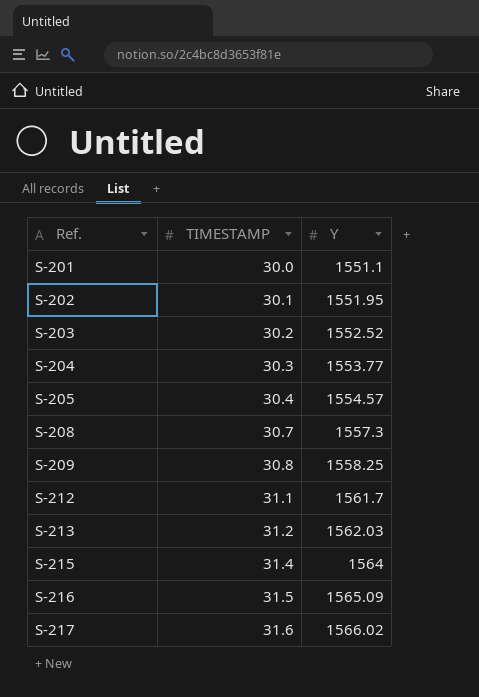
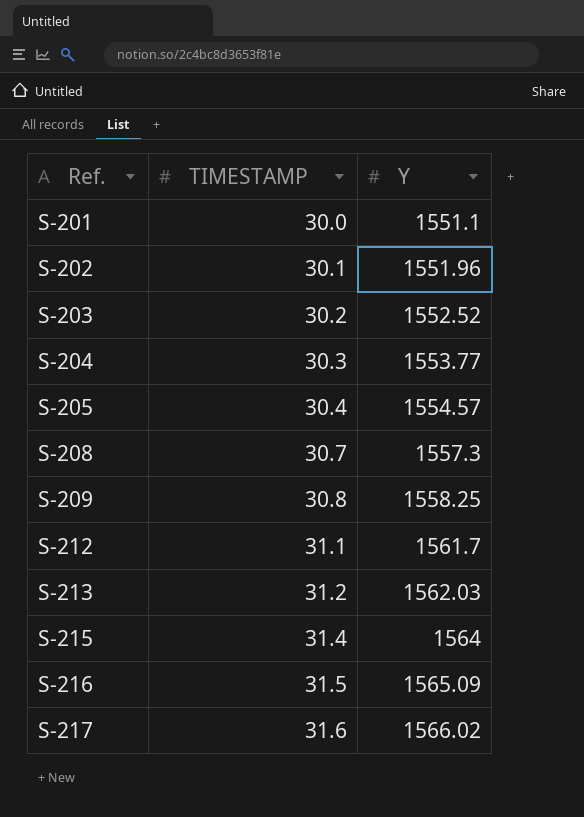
S-202 | Y: 1551.95 -> 1551.96

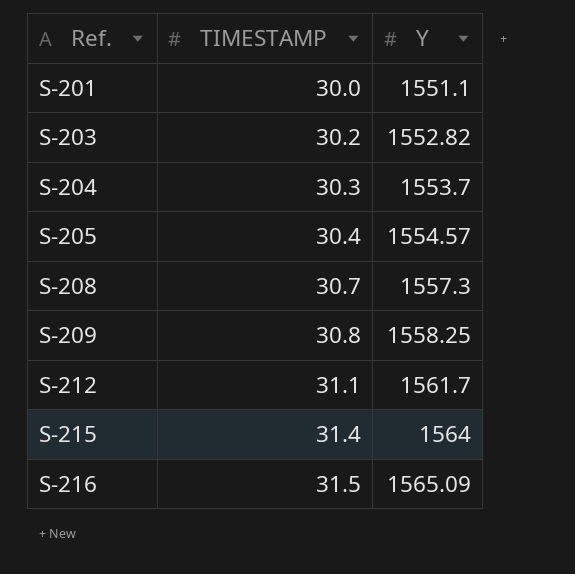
row S-202: 30.1 | 1551.96 -> none
row S-213: 31.2 | 1562.03 -> none
row S-217: 31.6 | 1566.02 -> none
S-203 | Y: 1552.52 -> 1552.82
S-204 | Y: 1553.77 -> 1553.7

